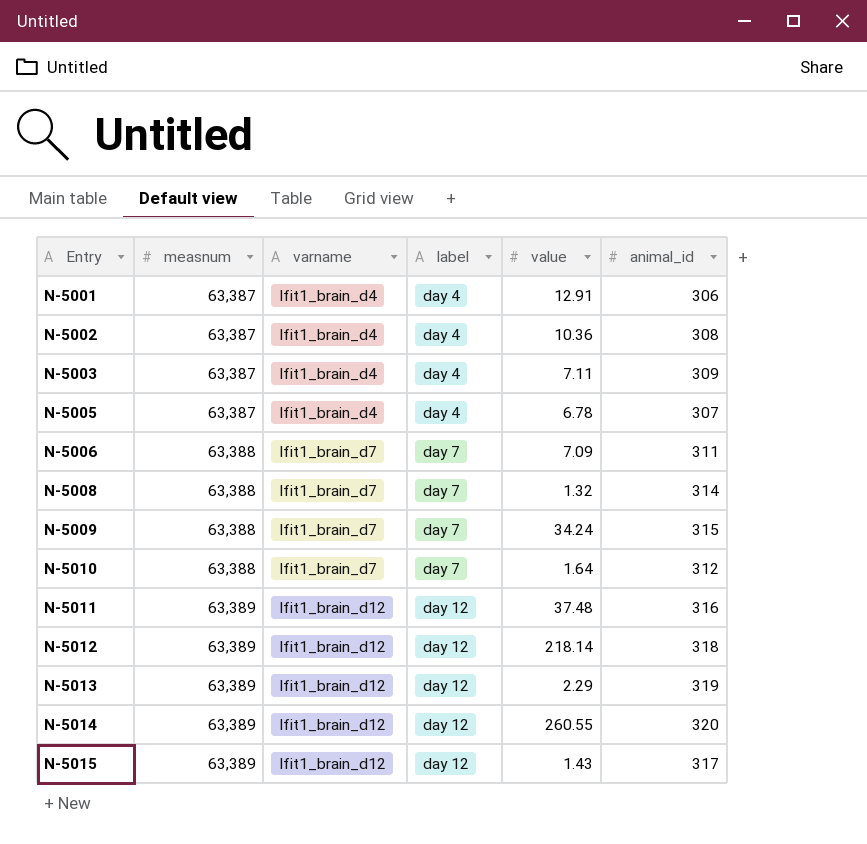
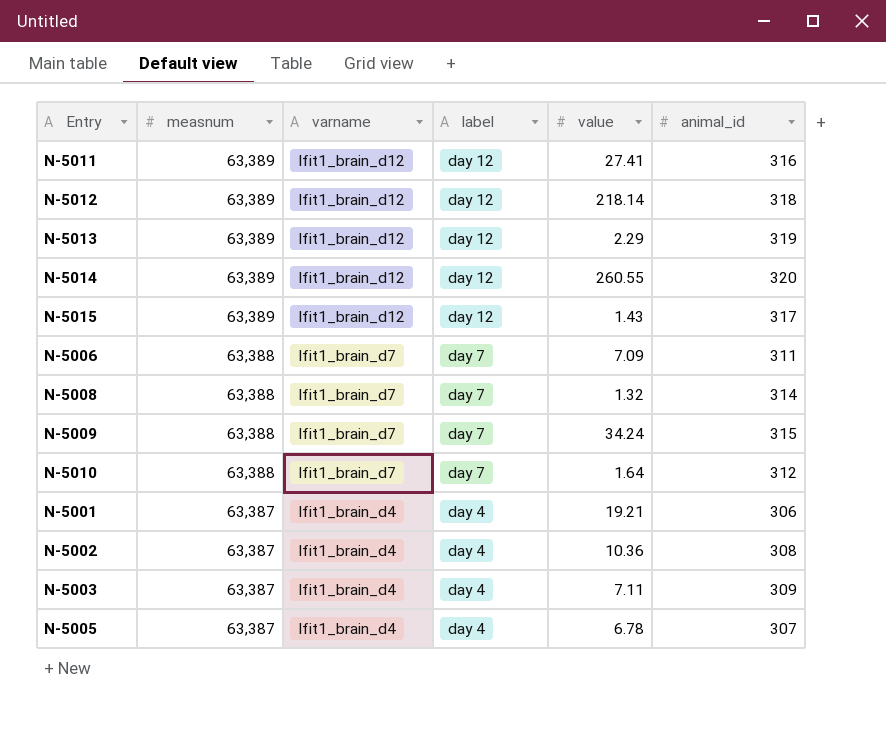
row order: Entry ascending -> measnum descending
N-5011 | value: 37.48 -> 27.41
N-5001 | value: 12.91 -> 19.21

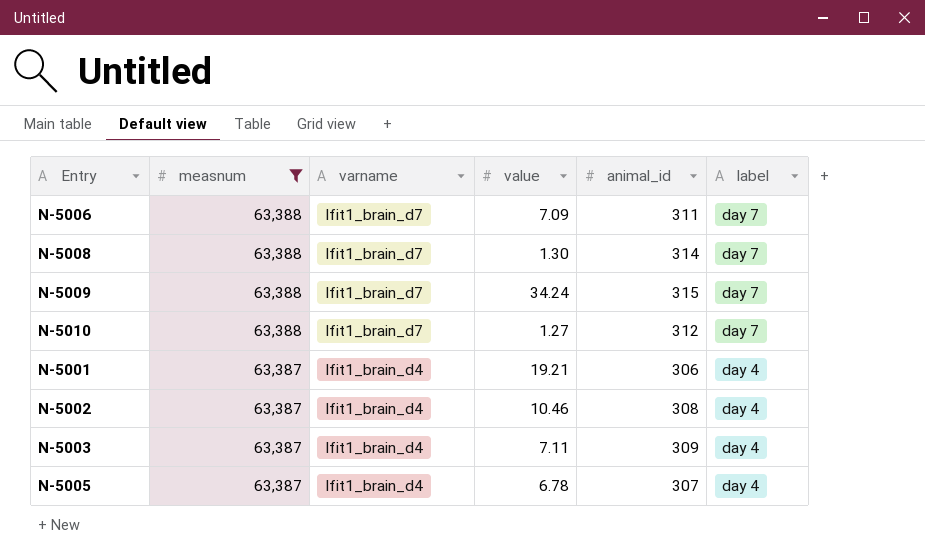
filter: none -> measnum != 63,389
column label | position: 4 -> 6
N-5008 | value: 1.32 -> 1.30
N-5010 | value: 1.64 -> 1.27
N-5002 | value: 10.36 -> 10.46

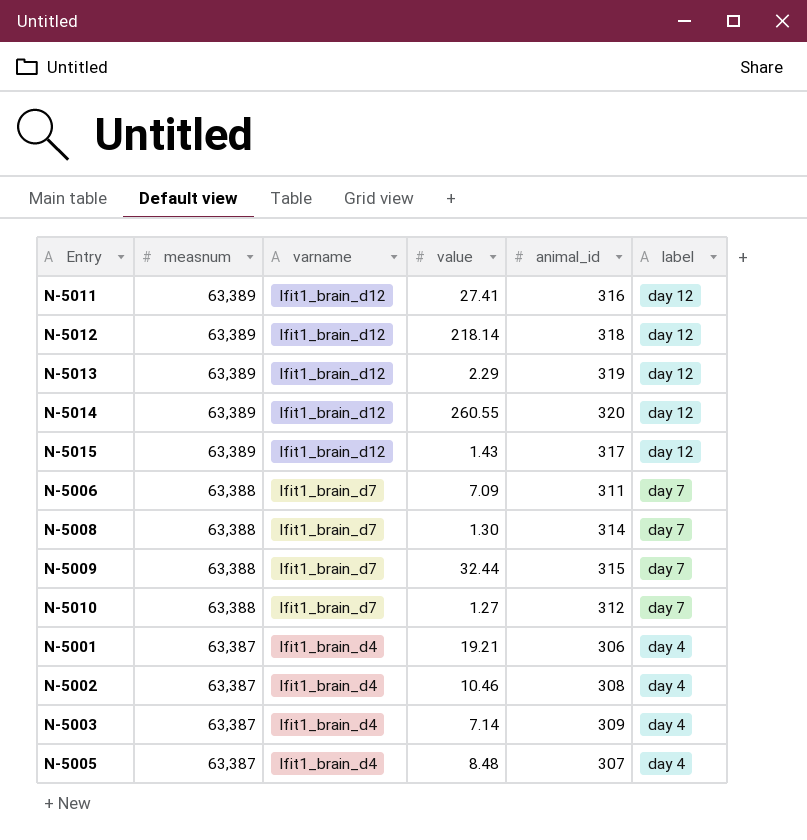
filter: measnum != 63,389 -> none
N-5009 | value: 34.24 -> 32.44
N-5003 | value: 7.11 -> 7.14
N-5005 | value: 6.78 -> 8.48

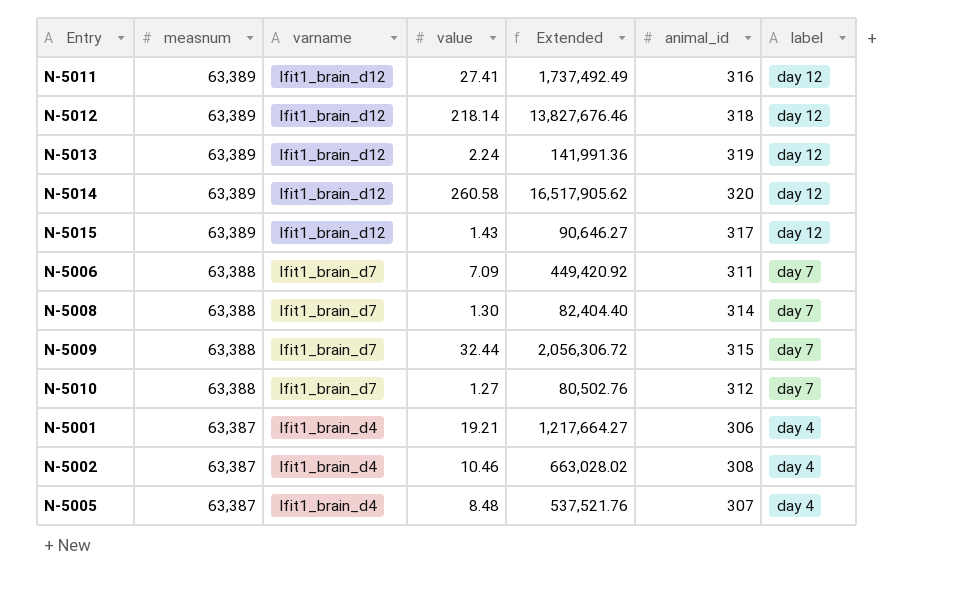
column Extended | formula: none -> [measnum] * [value]
row N-5003: 63,387 | Ifit1_brain_d4 | 7.14 | 309 | day 4 -> none
N-5013 | value: 2.29 -> 2.24
N-5014 | value: 260.55 -> 260.58

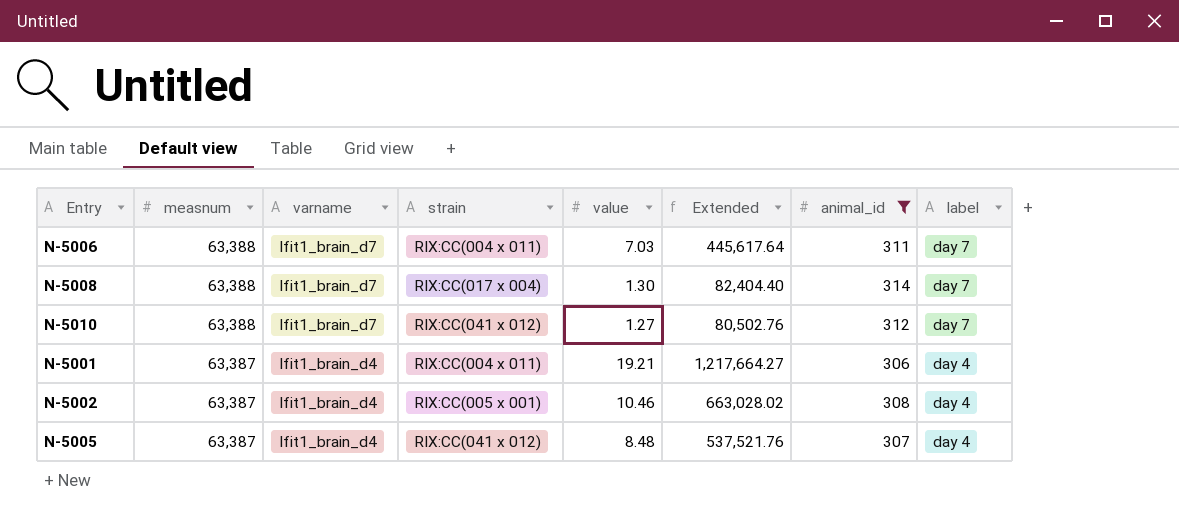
filter: none -> animal_id <= 314
column strain | position: none -> 4
N-5006 | value: 7.09 -> 7.03
N-5006 | Extended: 449,420.92 -> 445,617.64

